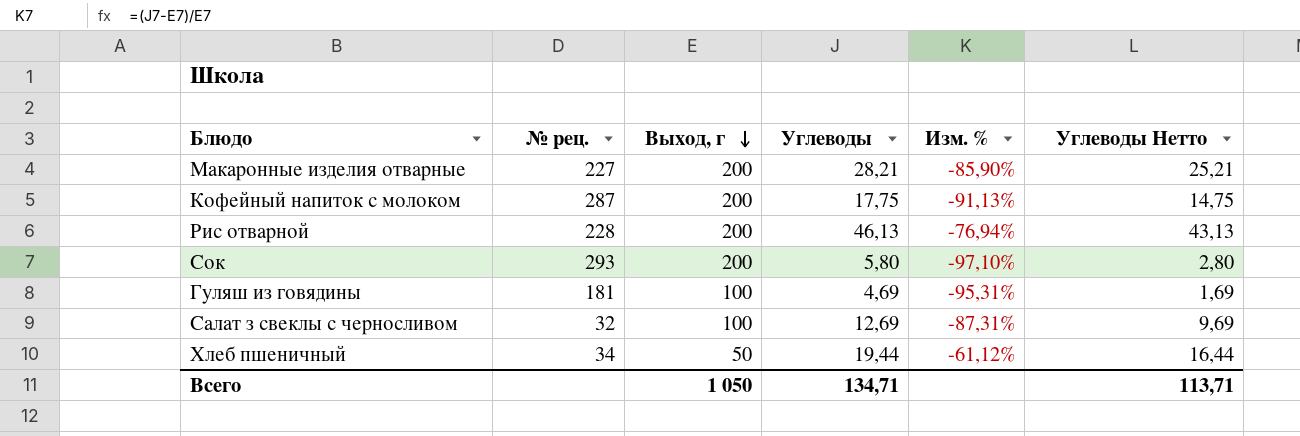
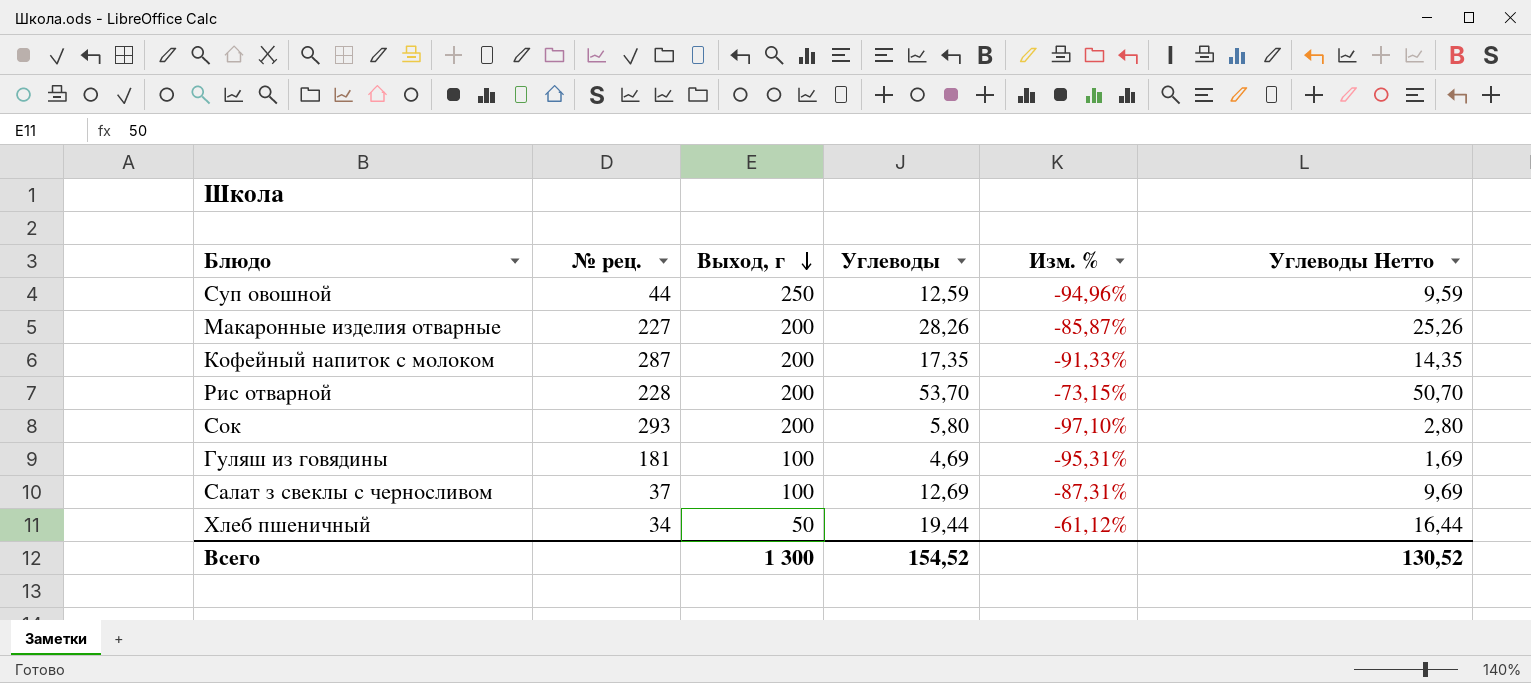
row Суп овошной: none -> 44 | 250 | 12,59 | -94,96% | 9,59
Макаронные изделия отварные | Углеводы: 28,21 -> 28,26
Макаронные изделия отварные | Изм. %: -85,90% -> -85,87%
Макаронные изделия отварные | Углеводы Нетто: 25,21 -> 25,26
Кофейный напиток с молоком | Углеводы: 17,75 -> 17,35
Кофейный напиток с молоком | Изм. %: -91,13% -> -91,33%
Кофейный напиток с молоком | Углеводы Нетто: 14,75 -> 14,35
Рис отварной | Углеводы: 46,13 -> 53,70
Рис отварной | Изм. %: -76,94% -> -73,15%
Рис отварной | Углеводы Нетто: 43,13 -> 50,70
Салат з свеклы с черносливом | № рец.: 32 -> 37
Всего | Выход, г: 1 050 -> 1 300
Всего | Углеводы: 134,71 -> 154,52
Всего | Углеводы Нетто: 113,71 -> 130,52

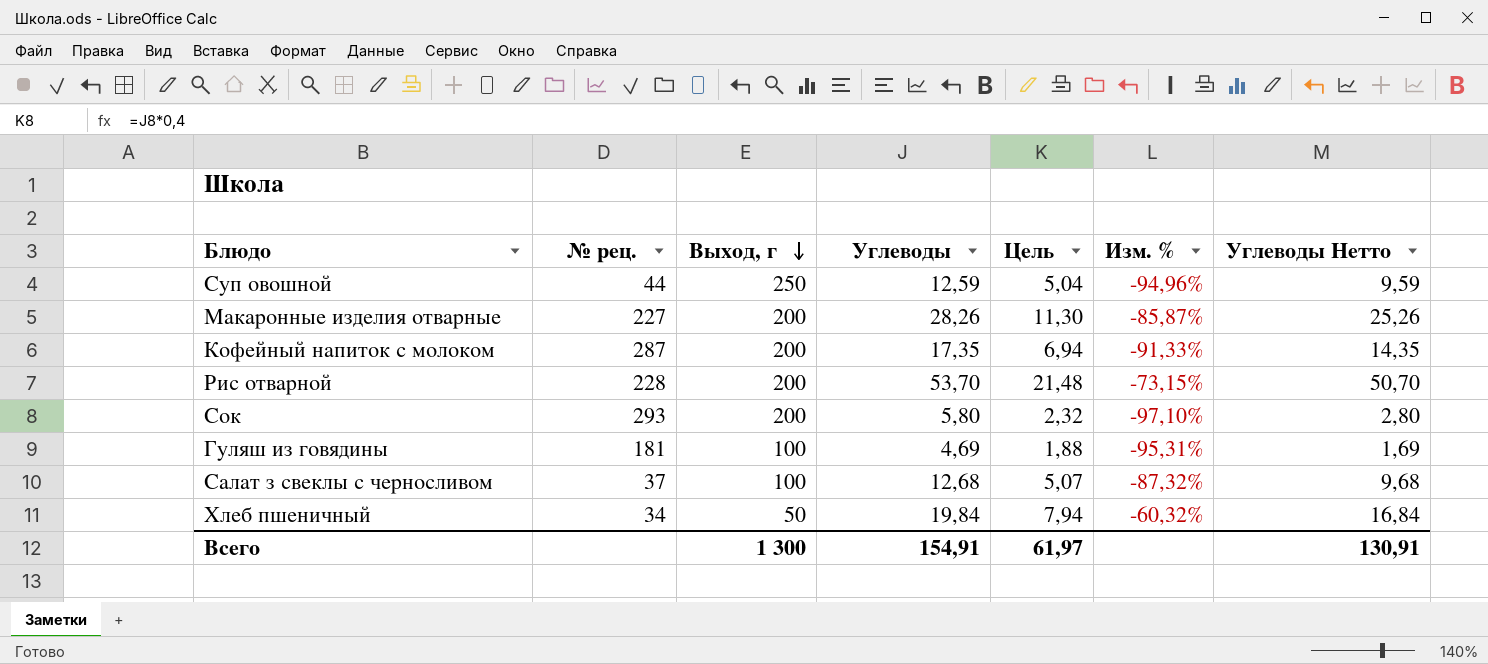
column Цель | formula: none -> [Углеводы] * 0,4
Салат з свеклы с черносливом | Углеводы: 12,69 -> 12,68
Салат з свеклы с черносливом | Изм. %: -87,31% -> -87,32%
Салат з свеклы с черносливом | Углеводы Нетто: 9,69 -> 9,68
Хлеб пшеничный | Углеводы: 19,44 -> 19,84
Хлеб пшеничный | Изм. %: -61,12% -> -60,32%
Хлеб пшеничный | Углеводы Нетто: 16,44 -> 16,84
Всего | Углеводы: 154,52 -> 154,91
Всего | Углеводы Нетто: 130,52 -> 130,91

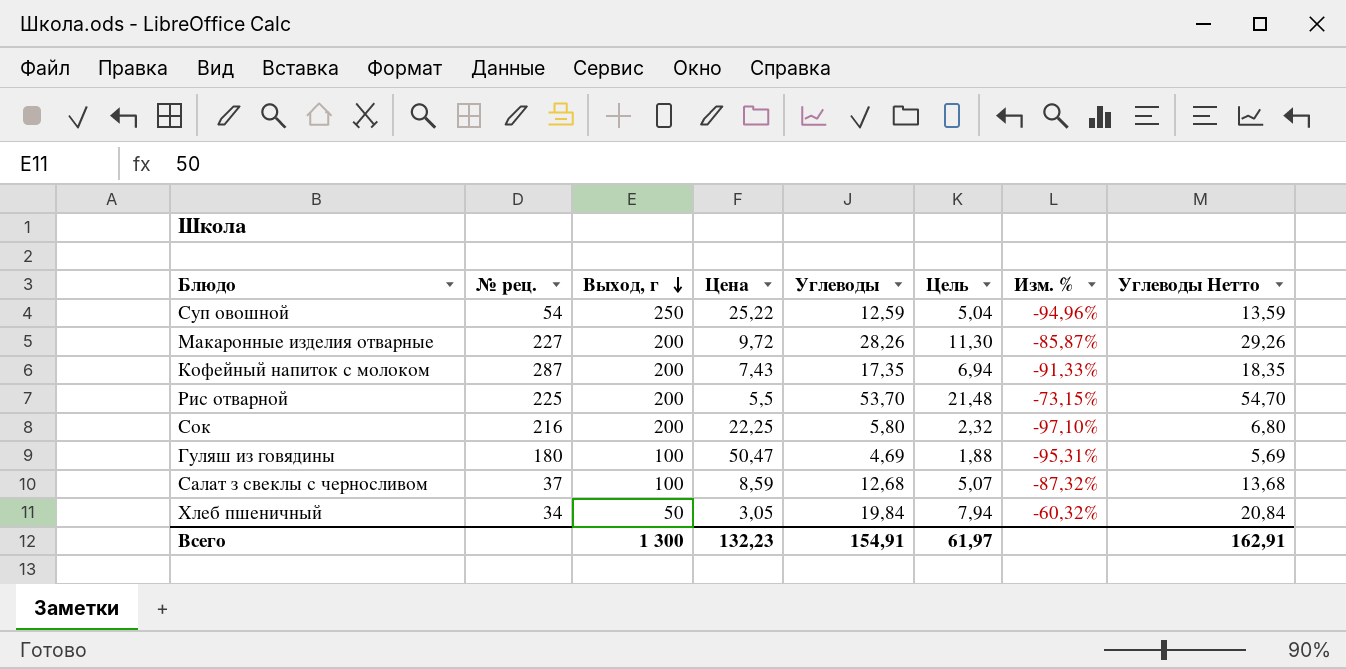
column Цена | position: none -> 4
column Углеводы Нетто | formula: [Углеводы] - 3 -> [Углеводы] + 1
Суп овошной | № рец.: 44 -> 54
Рис отварной | № рец.: 228 -> 225
Сок | № рец.: 293 -> 216
Гуляш из говядины | № рец.: 181 -> 180
Всего | Углеводы Нетто: 130,91 -> 162,91

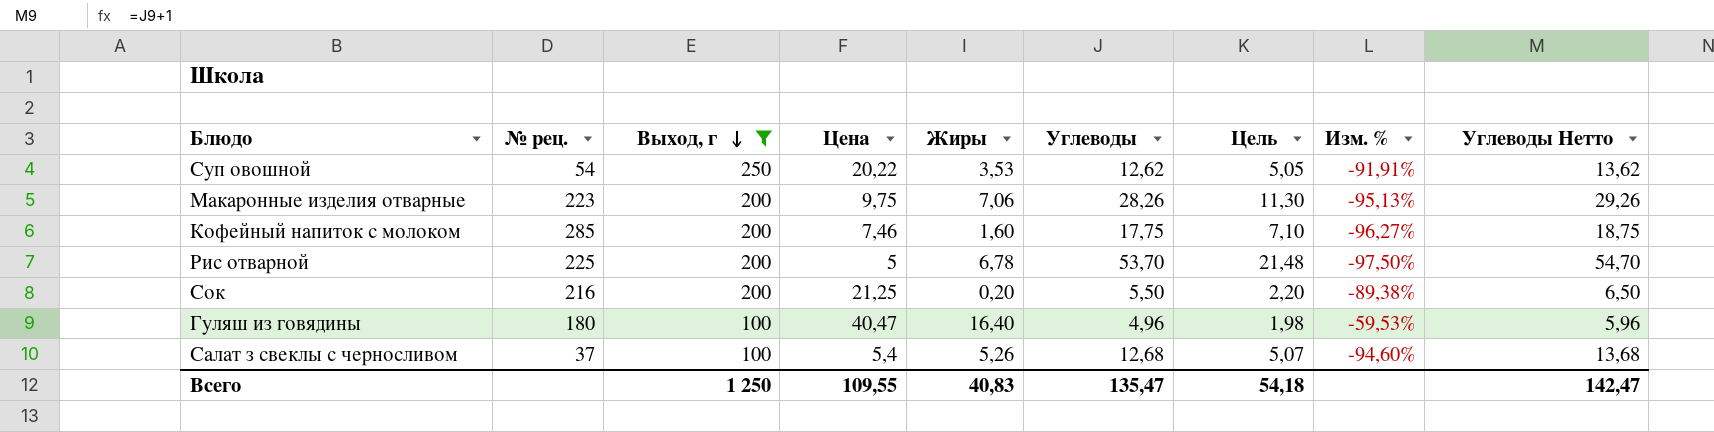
filter: none -> Выход, г != 50
column Жиры | position: none -> 5
column Изм. % | formula: ([Углеводы] - [Выход, г]) / [Выход, г] -> ([Цена] - [Выход, г]) / [Выход, г]
Суп овошной | Цена: 25,22 -> 20,22
Суп овошной | Углеводы: 12,59 -> 12,62
Суп овошной | Цель: 5,04 -> 5,05
Суп овошной | Углеводы Нетто: 13,59 -> 13,62
Макаронные изделия отварные | № рец.: 227 -> 223
Макаронные изделия отварные | Цена: 9,72 -> 9,75
Кофейный напиток с молоком | № рец.: 287 -> 285
Кофейный напиток с молоком | Цена: 7,43 -> 7,46
Кофейный напиток с молоком | Углеводы: 17,35 -> 17,75
Кофейный напиток с молоком | Цель: 6,94 -> 7,10
Кофейный напиток с молоком | Углеводы Нетто: 18,35 -> 18,75
Рис отварной | Цена: 5,5 -> 5
Сок | Цена: 22,25 -> 21,25
Сок | Углеводы: 5,80 -> 5,50
Сок | Цель: 2,32 -> 2,20
Сок | Углеводы Нетто: 6,80 -> 6,50
Гуляш из говядины | Цена: 50,47 -> 40,47
Гуляш из говядины | Углеводы: 4,69 -> 4,96
Гуляш из говядины | Цель: 1,88 -> 1,98
Гуляш из говядины | Углеводы Нетто: 5,69 -> 5,96
Салат з свеклы с черносливом | Цена: 8,59 -> 5,4
Всего | Выход, г: 1 300 -> 1 250
Всего | Цена: 132,23 -> 109,55
Всего | Углеводы: 154,91 -> 135,47
Всего | Цель: 61,97 -> 54,18
Всего | Углеводы Нетто: 162,91 -> 142,47

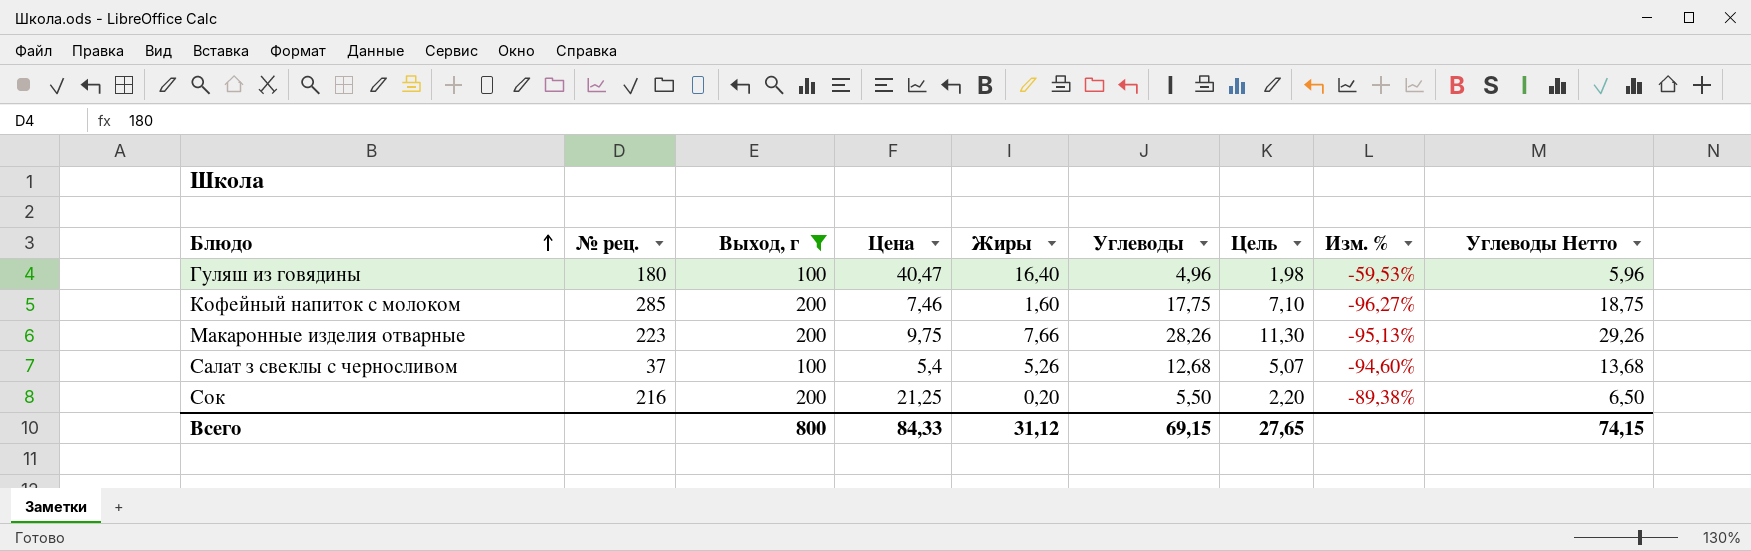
row order: Выход, г descending -> Блюдо ascending
row Суп овошной: 54 | 250 | 20,22 | 3,53 | 12,62 | 5,05 | -91,91% | 13,62 -> none
row Рис отварной: 225 | 200 | 5 | 6,78 | 53,70 | 21,48 | -97,50% | 54,70 -> none
Макаронные изделия отварные | Жиры: 7,06 -> 7,66
Всего | Выход, г: 1 250 -> 800
Всего | Цена: 109,55 -> 84,33
Всего | Жиры: 40,83 -> 31,12
Всего | Углеводы: 135,47 -> 69,15
Всего | Цель: 54,18 -> 27,65
Всего | Углеводы Нетто: 142,47 -> 74,15

